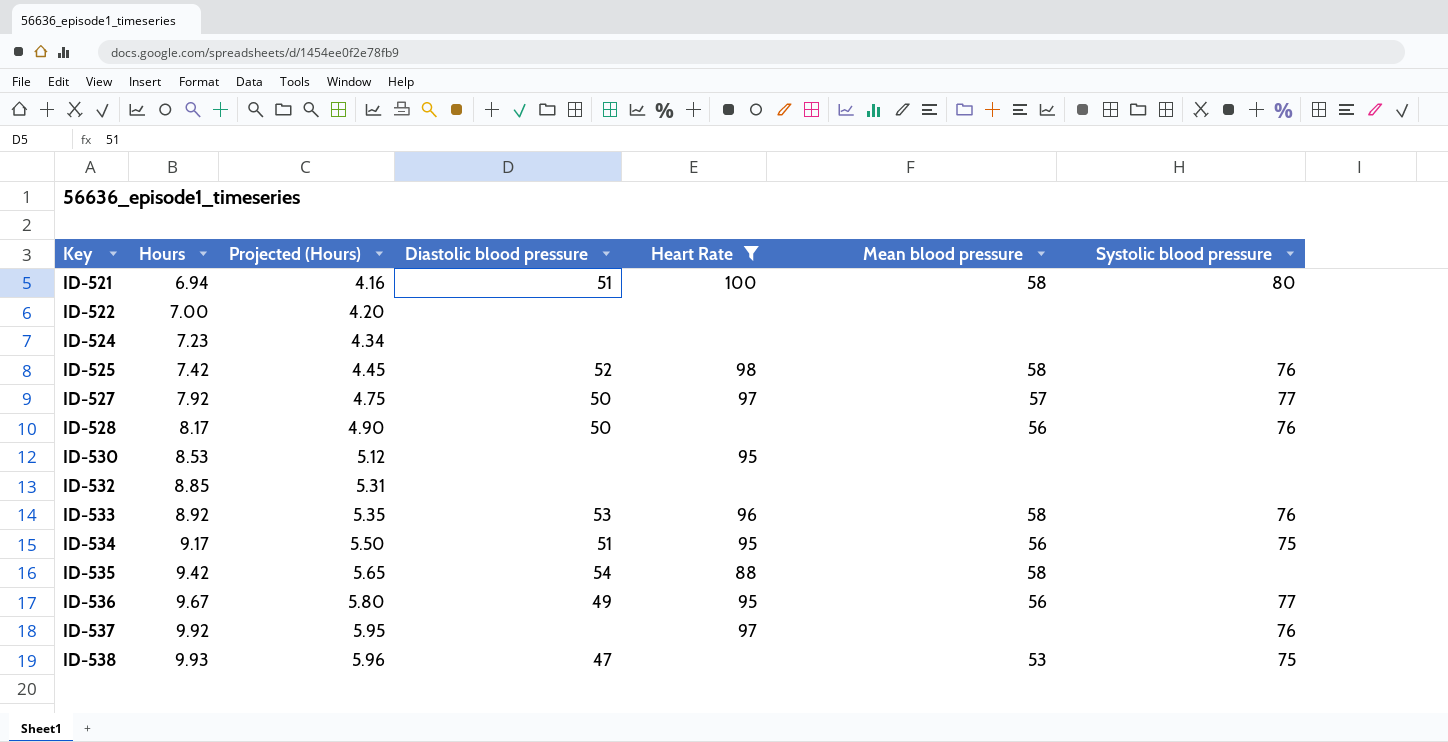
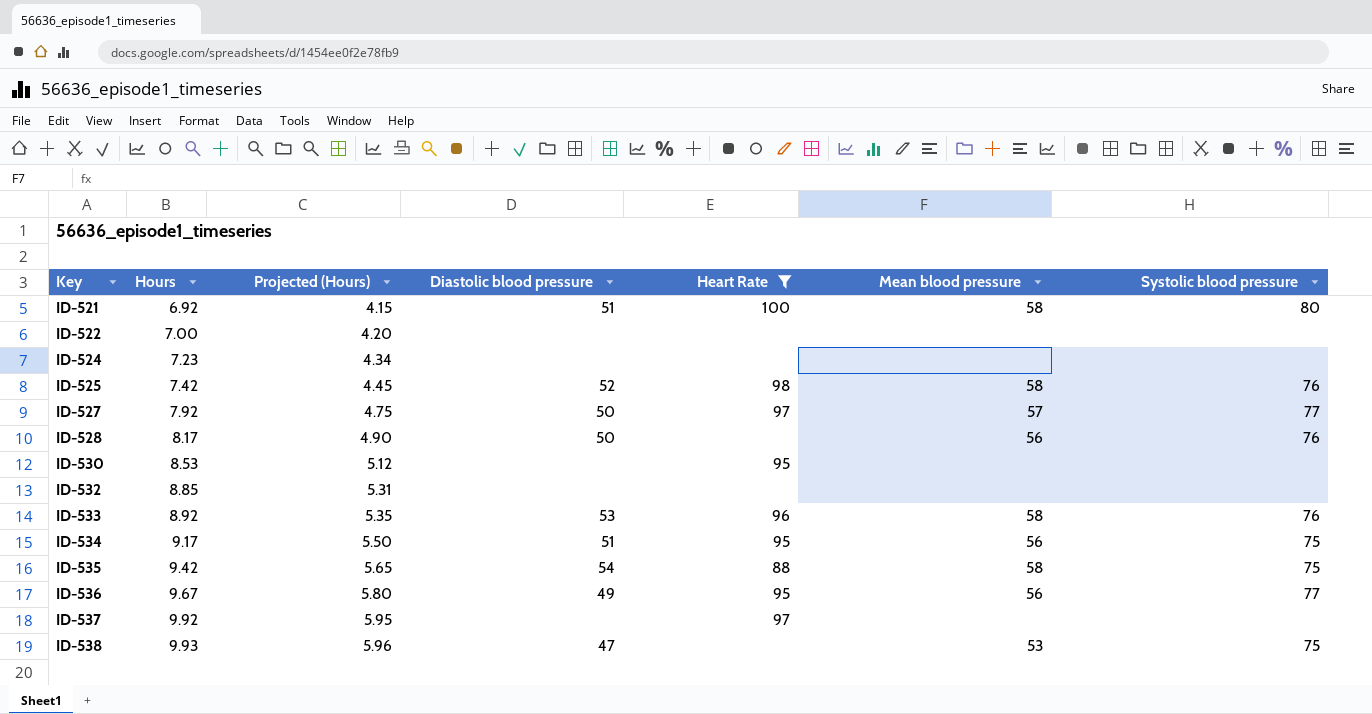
ID-521 | Hours: 6.94 -> 6.92
ID-521 | Projected (Hours): 4.16 -> 4.15
ID-535 | Systolic blood pressure: none -> 75
ID-537 | Systolic blood pressure: 76 -> none

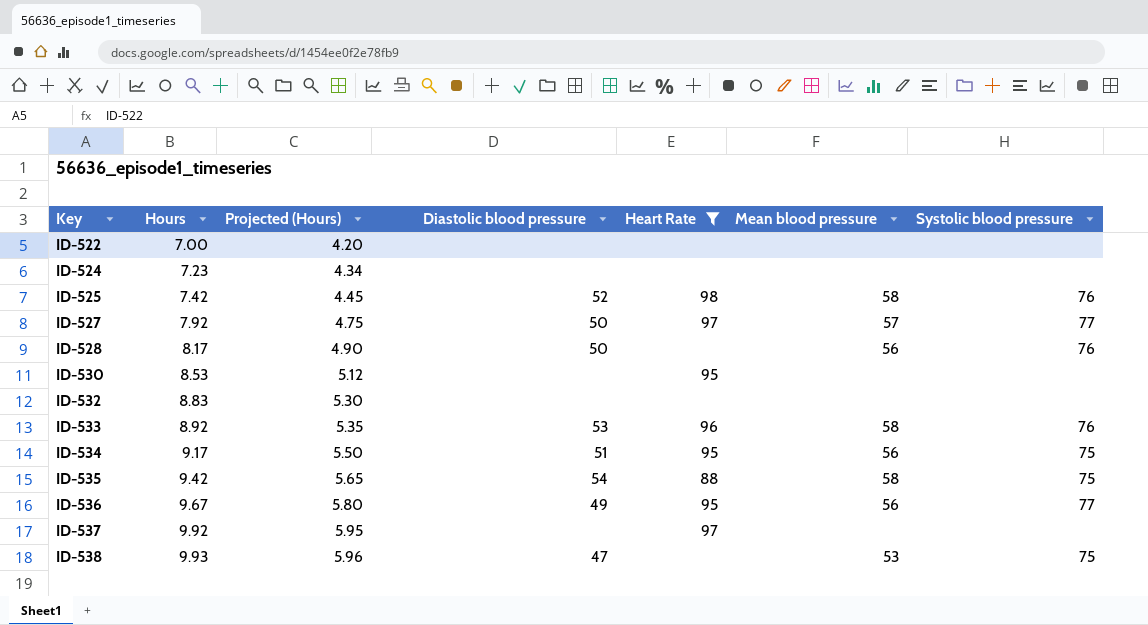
row ID-521: 6.92 | 4.15 | 51 | 100 | 58 | 80 -> none
ID-532 | Hours: 8.85 -> 8.83
ID-532 | Projected (Hours): 5.31 -> 5.30

